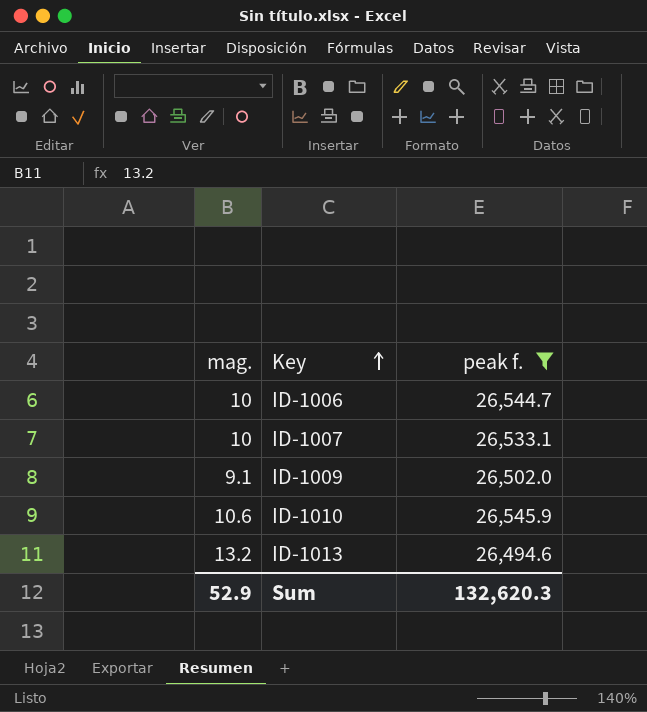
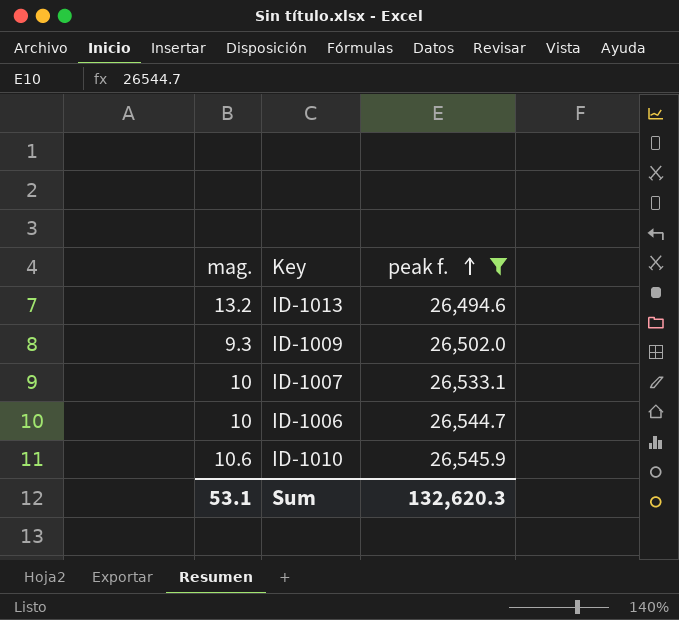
row order: Key ascending -> peak f. ascending
ID-1009 | mag.: 9.1 -> 9.3
Sum | mag.: 52.9 -> 53.1

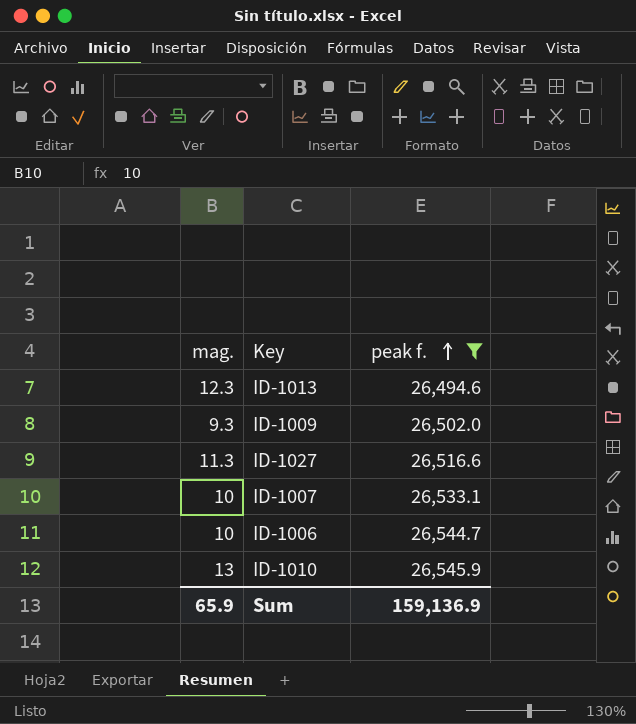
ID-1013 | mag.: 13.2 -> 12.3
row ID-1027: none -> 11.3 | 26,516.6
ID-1010 | mag.: 10.6 -> 13
Sum | mag.: 53.1 -> 65.9
Sum | peak f.: 132,620.3 -> 159,136.9

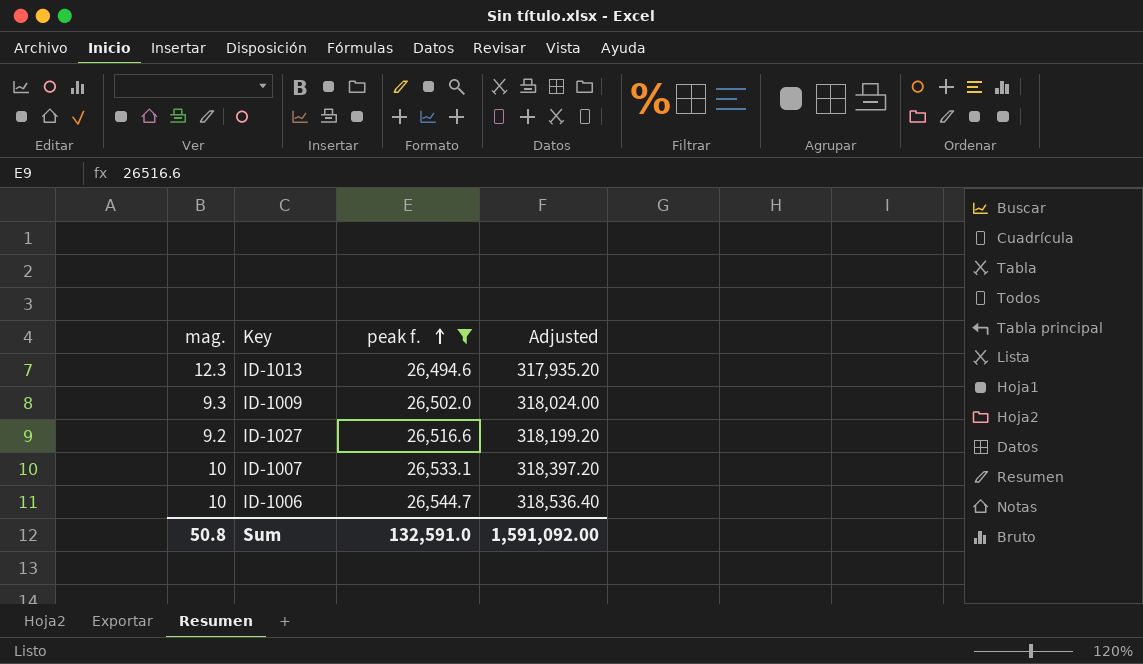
column Adjusted | formula: none -> [peak f.] * 12
row ID-1010: 13 | 26,545.9 -> none
ID-1027 | mag.: 11.3 -> 9.2
Sum | mag.: 65.9 -> 50.8
Sum | peak f.: 159,136.9 -> 132,591.0

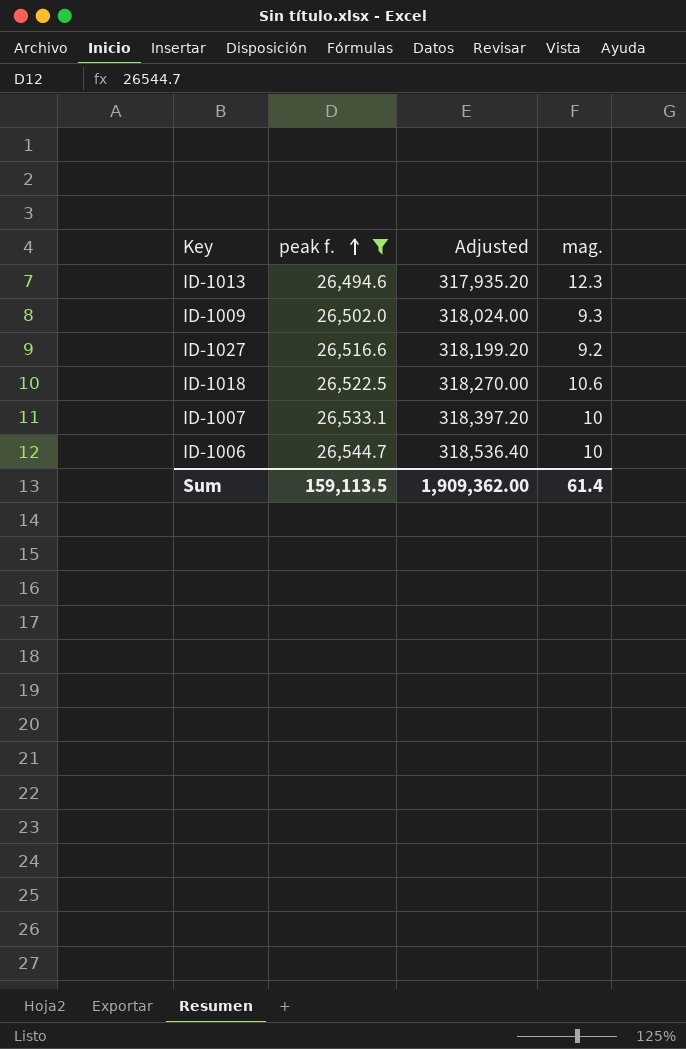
column mag. | position: 1 -> 4
row ID-1018: none -> 26,522.5 | 318,270.00 | 10.6
Sum | peak f.: 132,591.0 -> 159,113.5
Sum | Adjusted: 1,591,092.00 -> 1,909,362.00
Sum | mag.: 50.8 -> 61.4

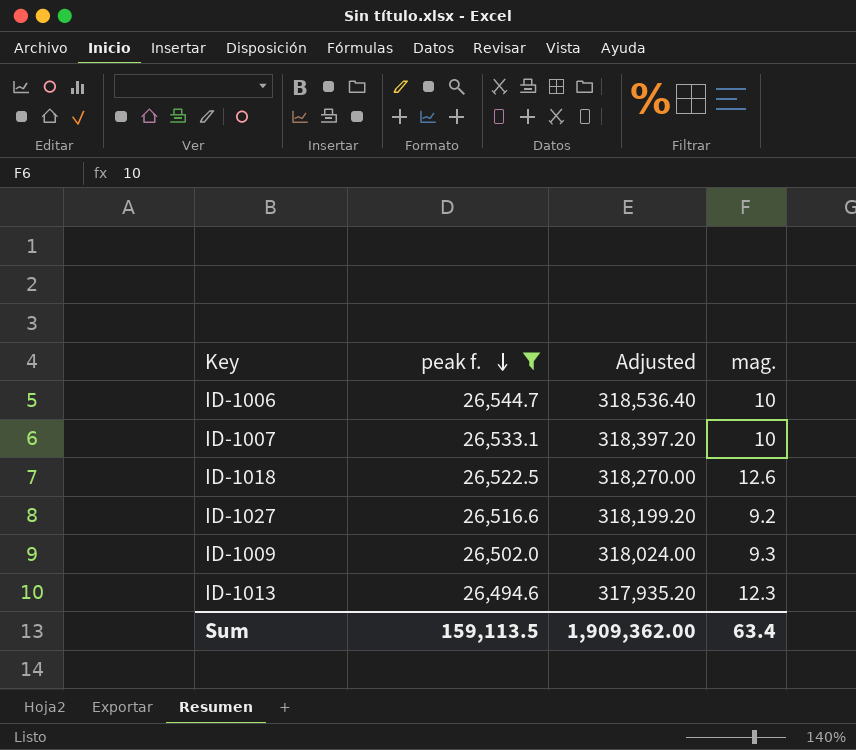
row order: peak f. ascending -> peak f. descending
ID-1018 | mag.: 10.6 -> 12.6
Sum | mag.: 61.4 -> 63.4

